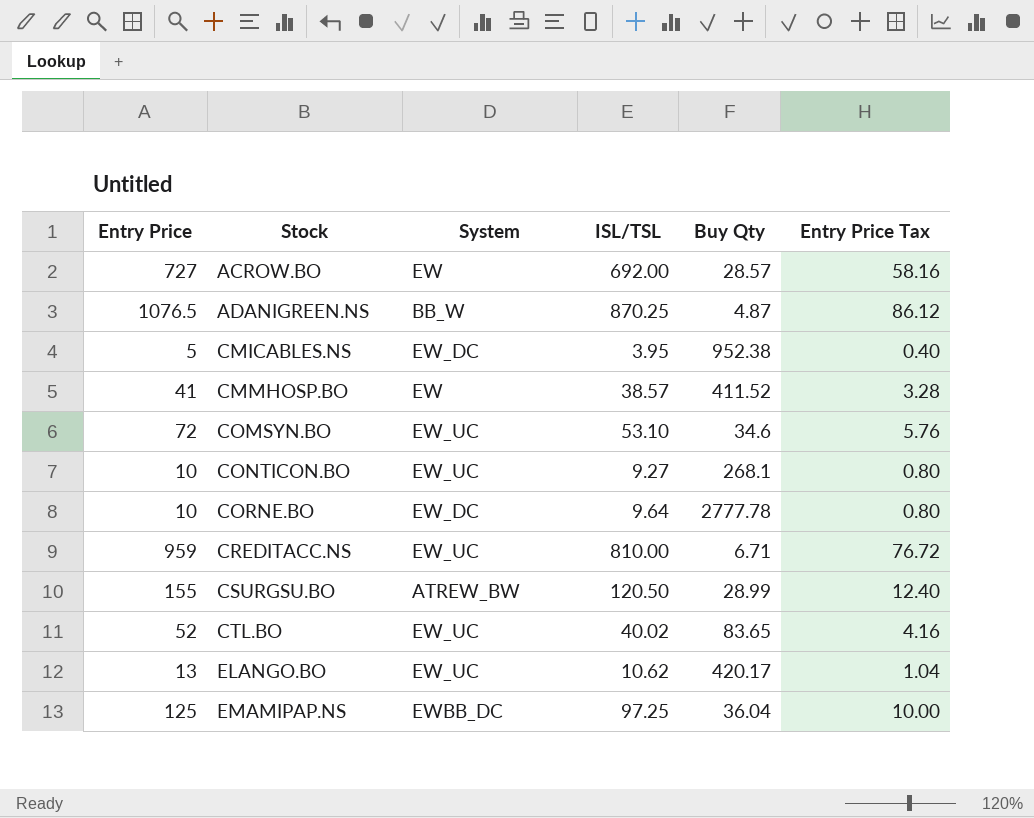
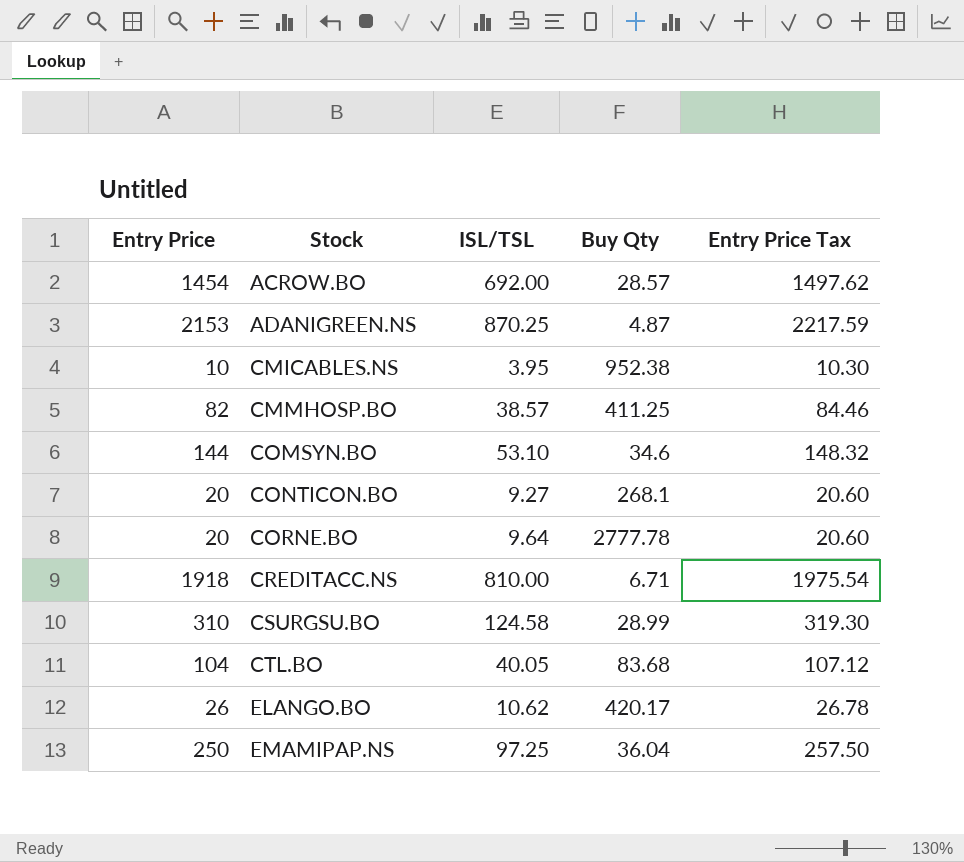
column System | position: 3 -> none
column Entry Price Tax | formula: [Entry Price] * 0.08 -> [Entry Price] * 1.03
ACROW.BO | Entry Price: 727 -> 1454
ADANIGREEN.NS | Entry Price: 1076.5 -> 2153
CMICABLES.NS | Entry Price: 5 -> 10
CMMHOSP.BO | Entry Price: 41 -> 82
CMMHOSP.BO | Buy Qty: 411.52 -> 411.25
COMSYN.BO | Entry Price: 72 -> 144
CONTICON.BO | Entry Price: 10 -> 20
CORNE.BO | Entry Price: 10 -> 20
CREDITACC.NS | Entry Price: 959 -> 1918
CSURGSU.BO | Entry Price: 155 -> 310
CSURGSU.BO | ISL/TSL: 120.50 -> 124.58
CTL.BO | Entry Price: 52 -> 104
CTL.BO | ISL/TSL: 40.02 -> 40.05
CTL.BO | Buy Qty: 83.65 -> 83.68
ELANGO.BO | Entry Price: 13 -> 26
EMAMIPAP.NS | Entry Price: 125 -> 250

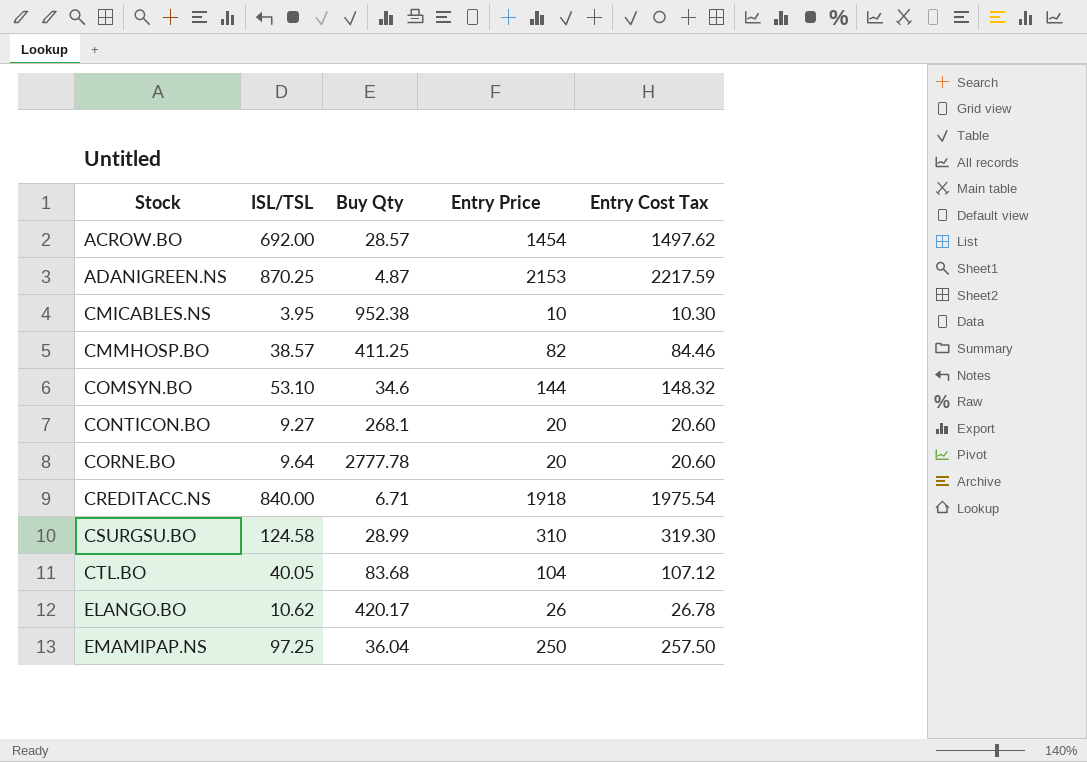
column Entry Price | position: 1 -> 4
column name: Entry Price Tax -> Entry Cost Tax
CREDITACC.NS | ISL/TSL: 810.00 -> 840.00

